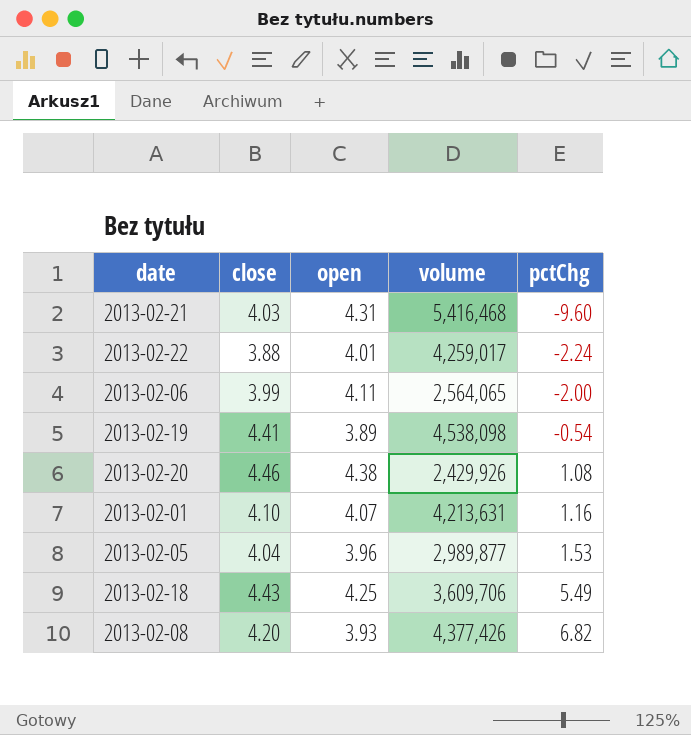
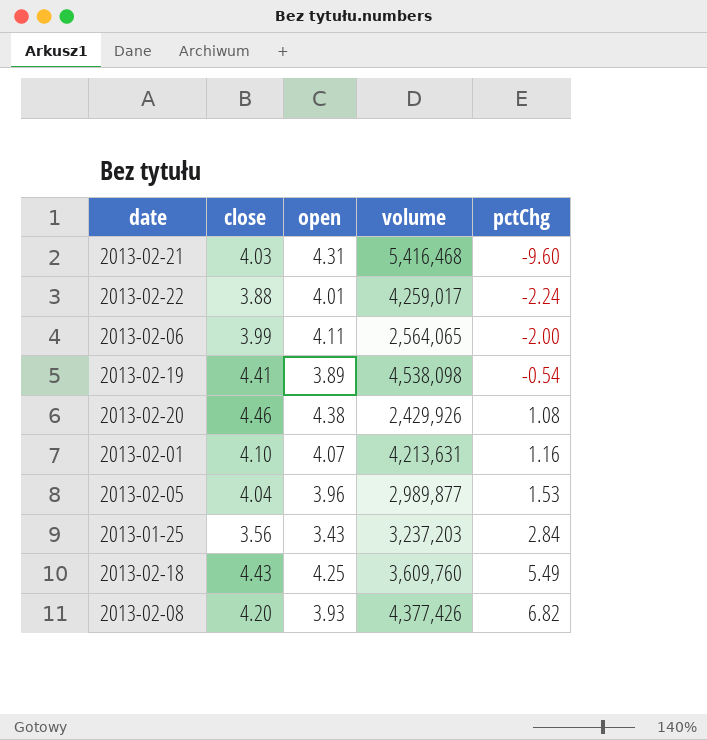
row 2013-01-25: none -> 3.56 | 3.43 | 3,237,203 | 2.84
2013-02-18 | volume: 3,609,706 -> 3,609,760

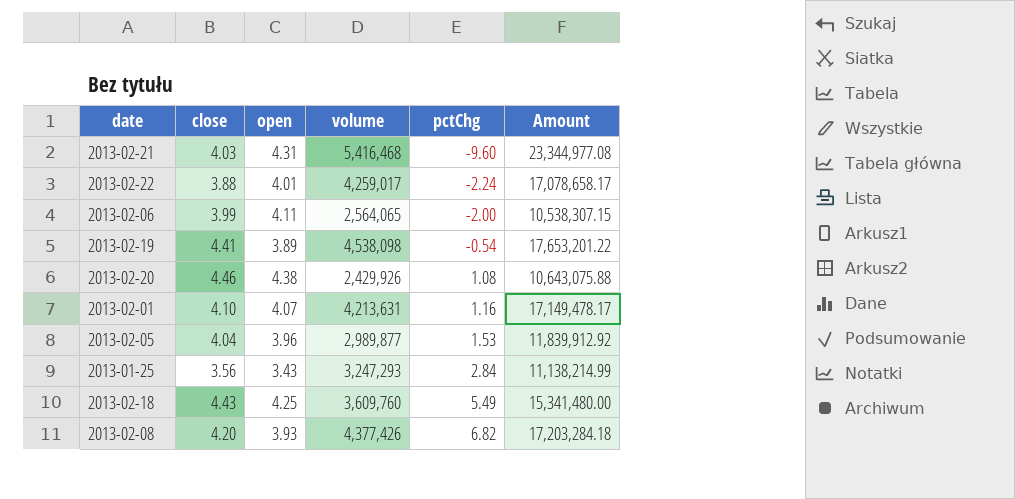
column Amount | formula: none -> [open] * [volume]
2013-01-25 | volume: 3,237,203 -> 3,247,293

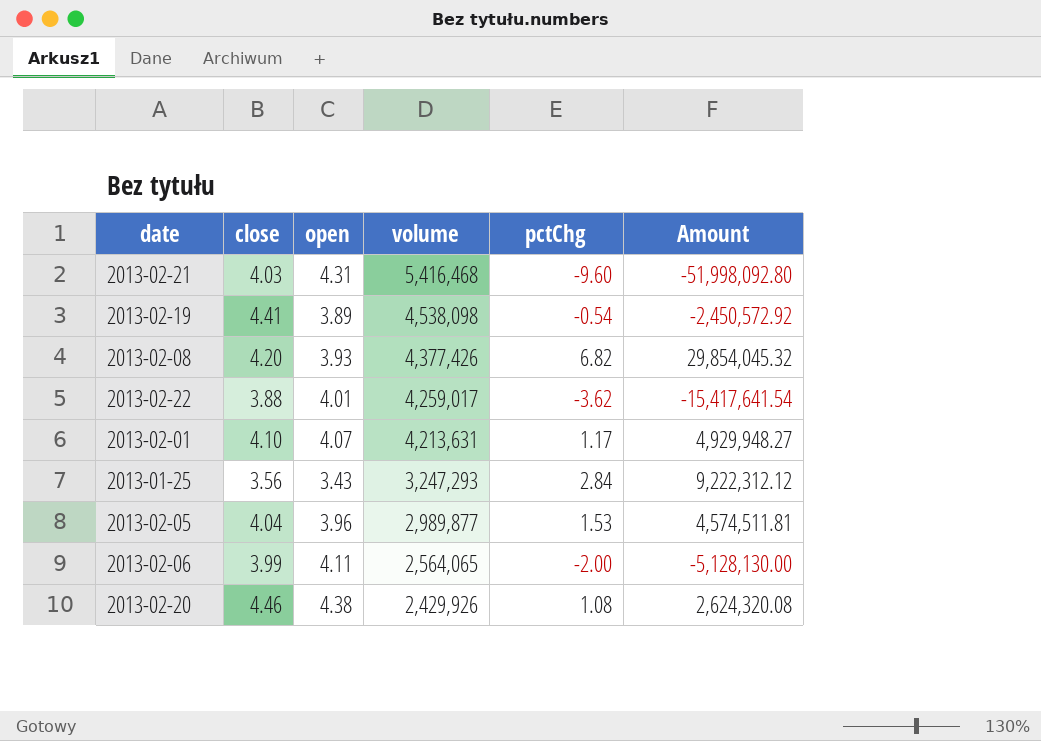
row order: pctChg ascending -> volume descending
column Amount | formula: [open] * [volume] -> [volume] * [pctChg]
row 2013-02-18: 4.43 | 4.25 | 3,609,760 | 5.49 | 15,341,480.00 -> none
2013-02-22 | pctChg: -2.24 -> -3.62
2013-02-01 | pctChg: 1.16 -> 1.17

